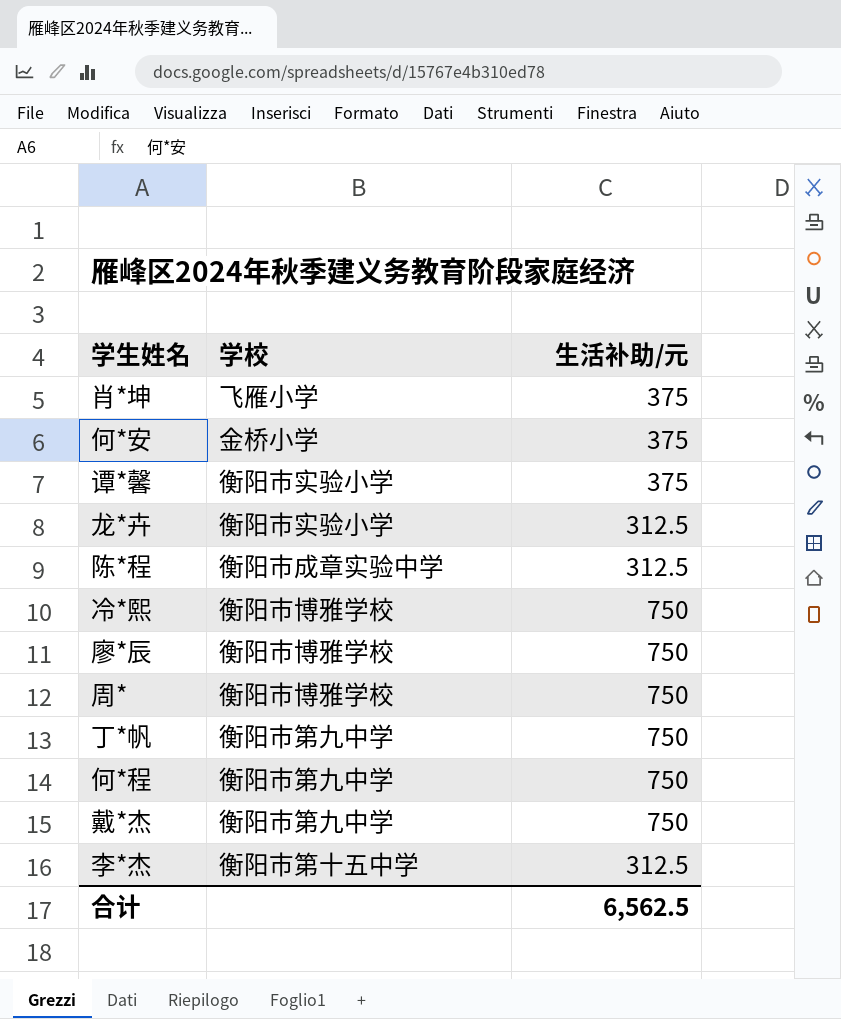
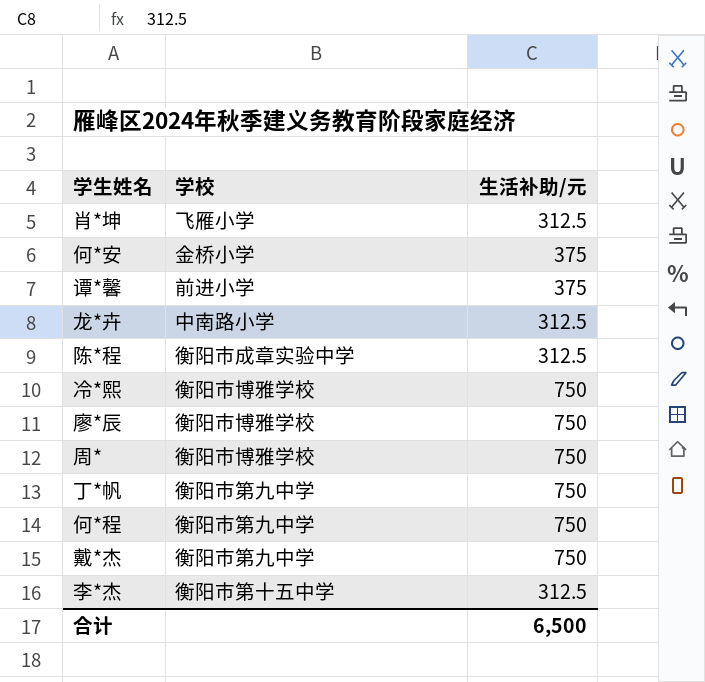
肖*坤 | 生活补助/元: 375 -> 312.5
谭*馨 | 学校: 衡阳市实验小学 -> 前进小学
龙*卉 | 学校: 衡阳市实验小学 -> 中南路小学
合计 | 生活补助/元: 6,562.5 -> 6,500

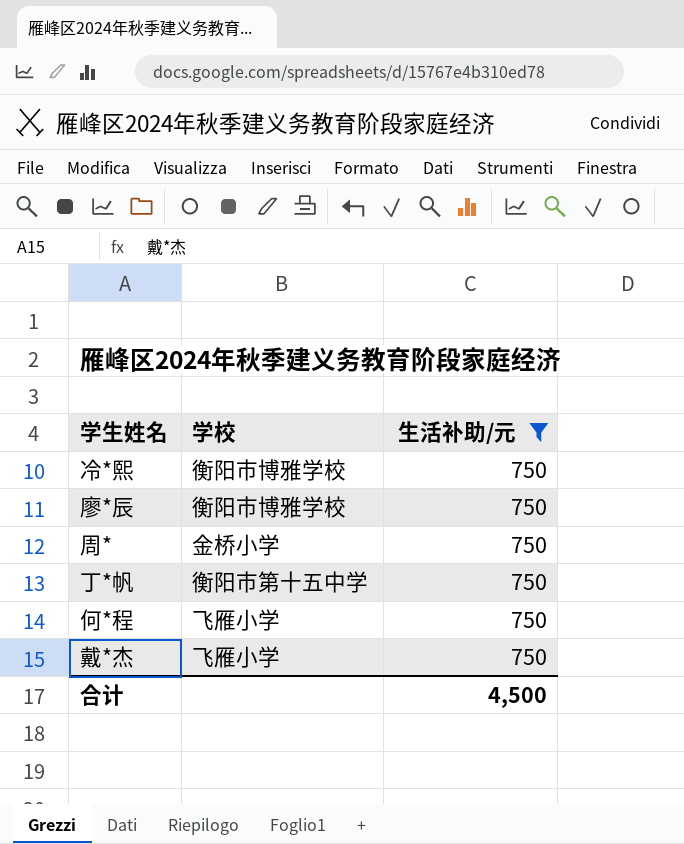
filter: none -> 生活补助/元 = 750
周* | 学校: 衡阳市博雅学校 -> 金桥小学
丁*帆 | 学校: 衡阳市第九中学 -> 衡阳市第十五中学
何*程 | 学校: 衡阳市第九中学 -> 飞雁小学
戴*杰 | 学校: 衡阳市第九中学 -> 飞雁小学
合计 | 生活补助/元: 6,500 -> 4,500

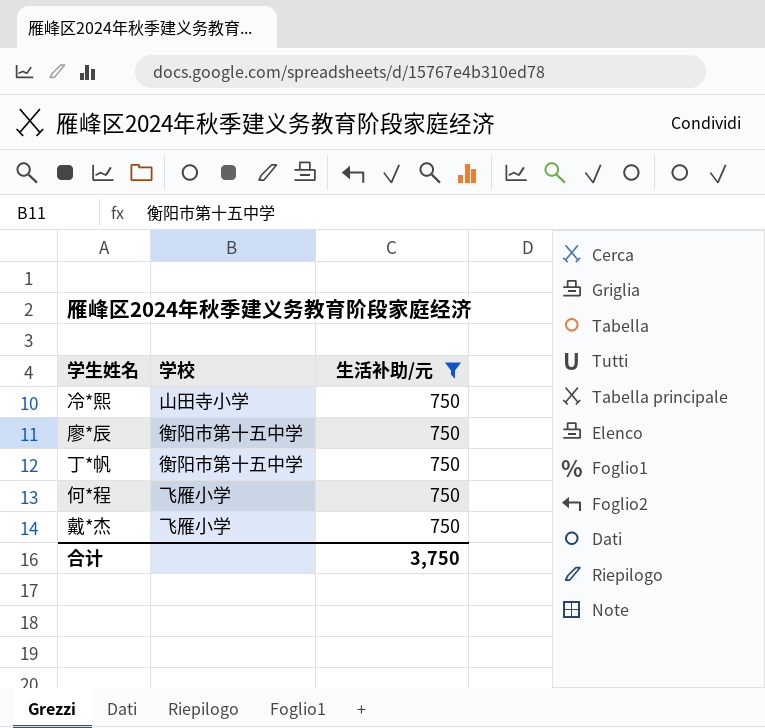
row 周*: 金桥小学 | 750 -> none
冷*熙 | 学校: 衡阳市博雅学校 -> 山田寺小学
廖*辰 | 学校: 衡阳市博雅学校 -> 衡阳市第十五中学
合计 | 生活补助/元: 4,500 -> 3,750

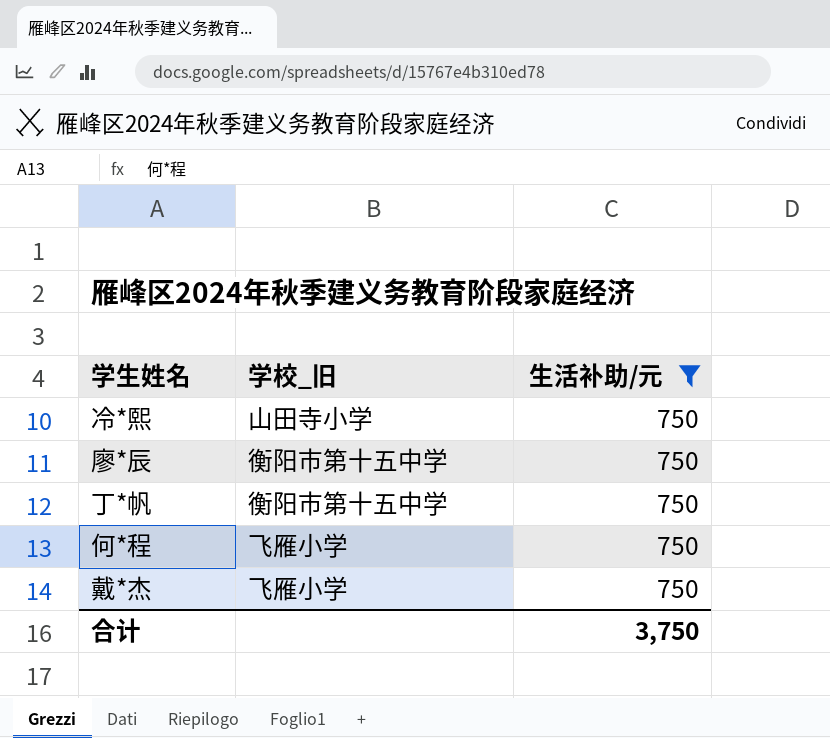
column name: 学校 -> 学校_旧

